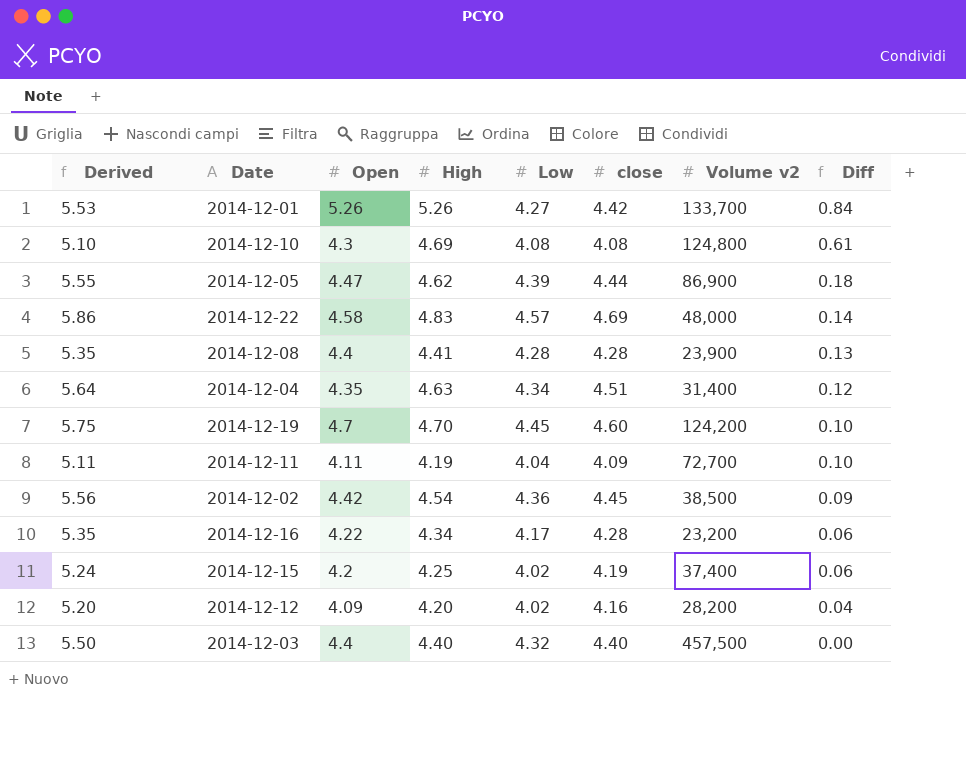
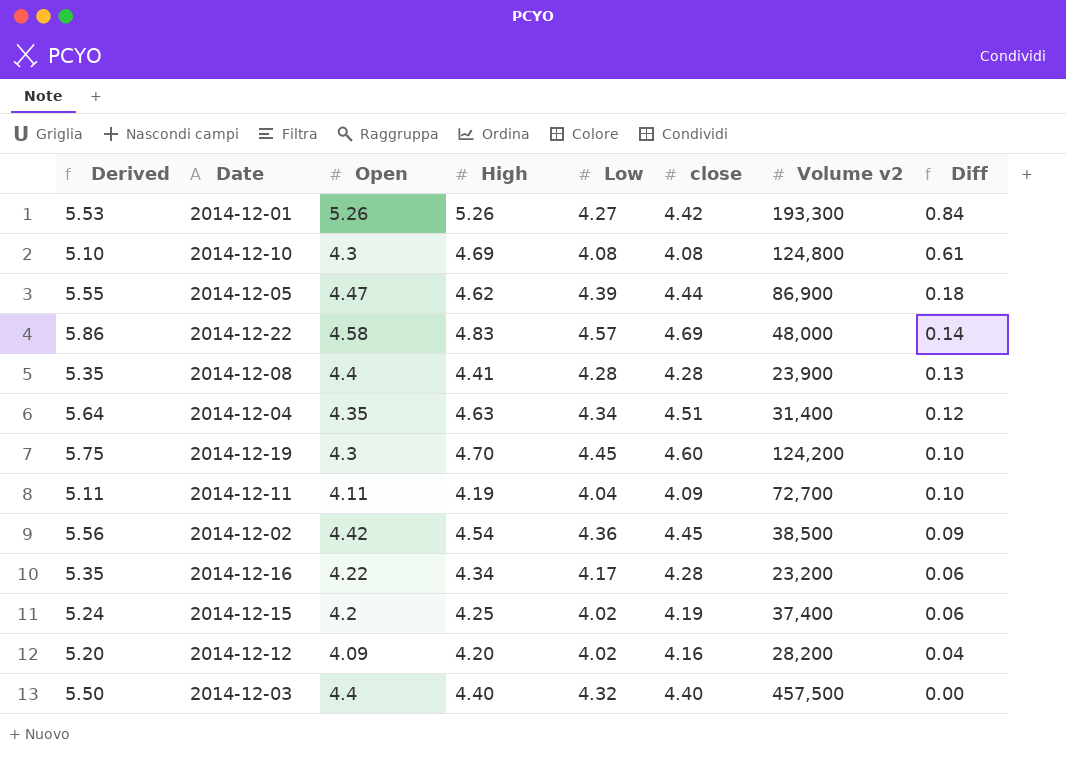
2014-12-01 | Volume v2: 133,700 -> 193,300
2014-12-19 | Open: 4.7 -> 4.3

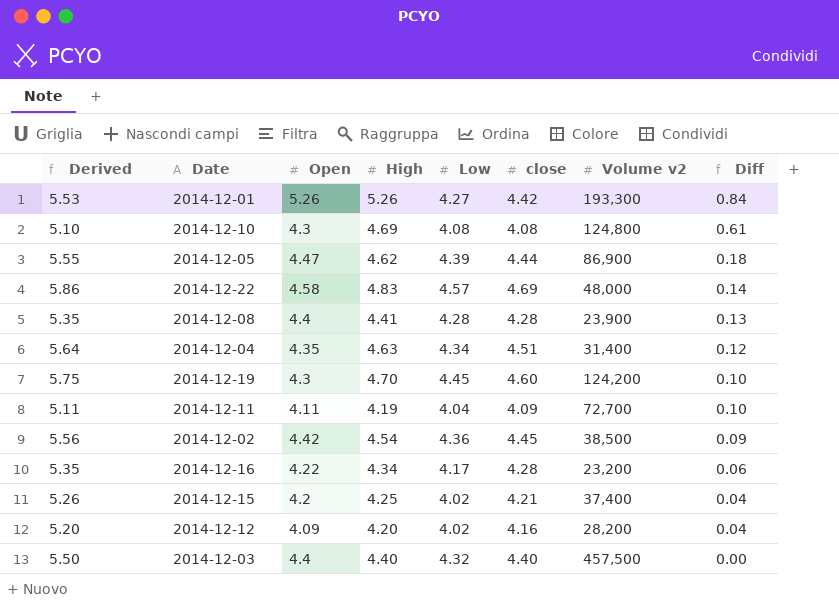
2014-12-15 | Derived: 5.24 -> 5.26
2014-12-15 | close: 4.19 -> 4.21
2014-12-15 | Diff: 0.06 -> 0.04

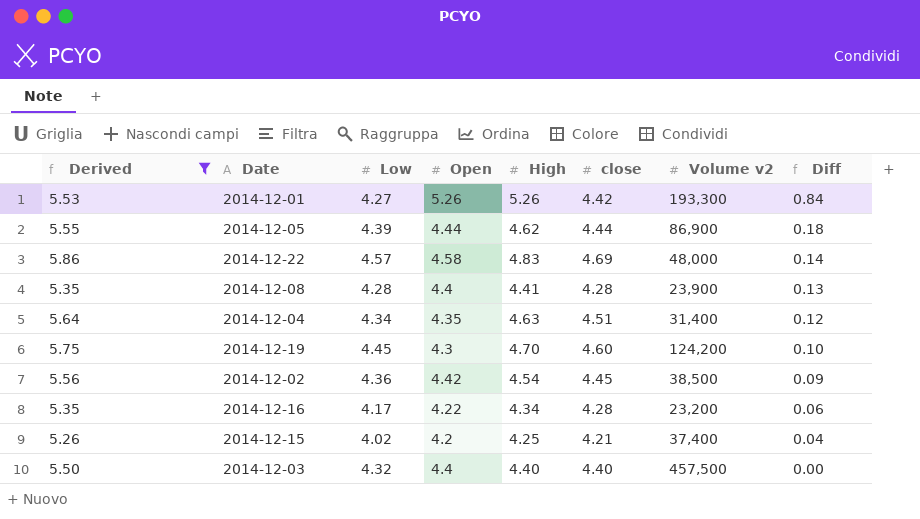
filter: none -> Derived >= 5.26
column Low | position: 5 -> 3
2014-12-05 | Open: 4.47 -> 4.44

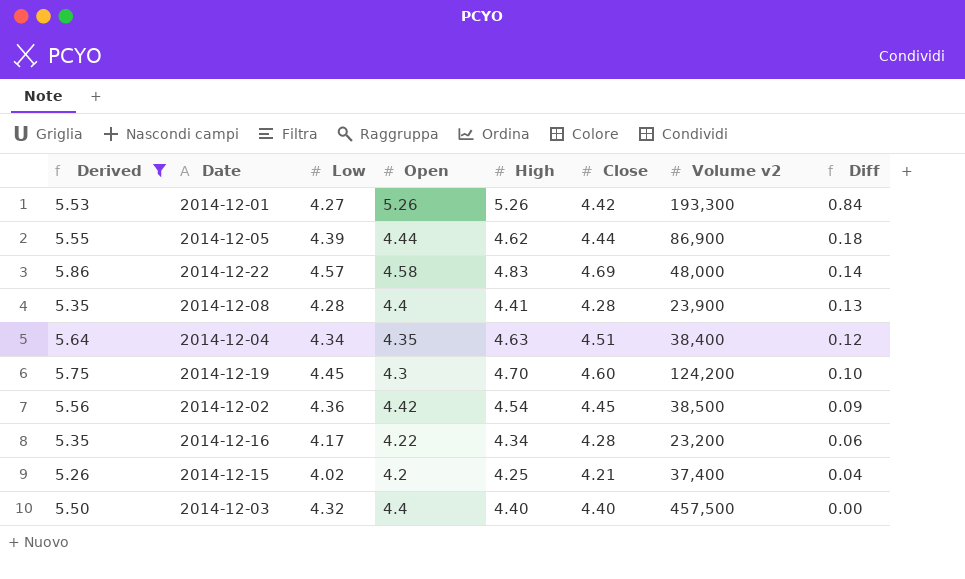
column name: close -> Close
2014-12-04 | Volume v2: 31,400 -> 38,400

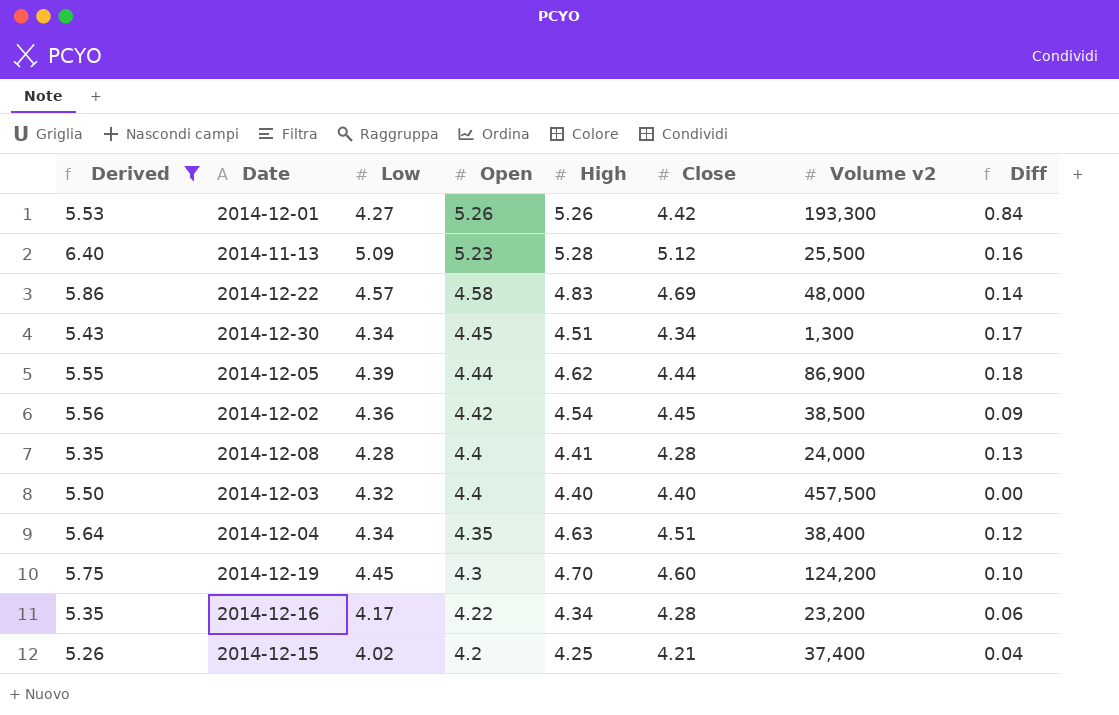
row order: Diff descending -> Open descending
row 2014-11-13: none -> 6.40 | 5.09 | 5.23 | 5.28 | 5.12 | 25,500 | 0.16
row 2014-12-30: none -> 5.43 | 4.34 | 4.45 | 4.51 | 4.34 | 1,300 | 0.17
2014-12-08 | Volume v2: 23,900 -> 24,000

